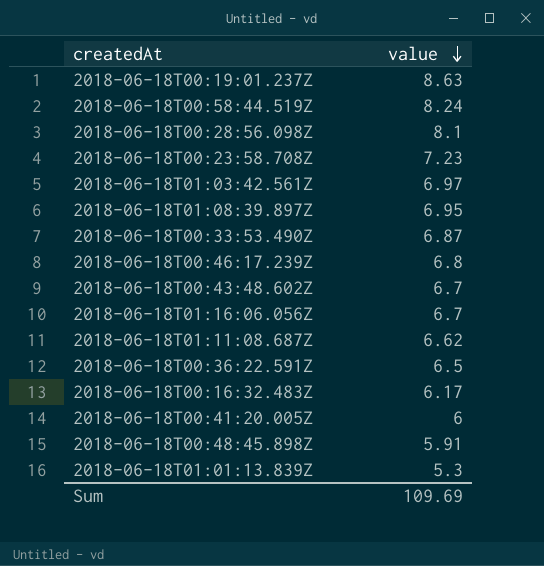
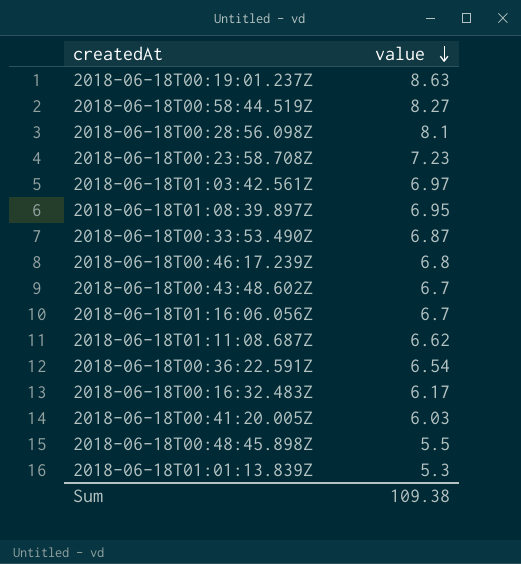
2018-06-18T00:58:44.519Z | value: 8.24 -> 8.27
2018-06-18T00:36:22.591Z | value: 6.5 -> 6.54
2018-06-18T00:41:20.005Z | value: 6 -> 6.03
2018-06-18T00:48:45.898Z | value: 5.91 -> 5.5
Sum | value: 109.69 -> 109.38

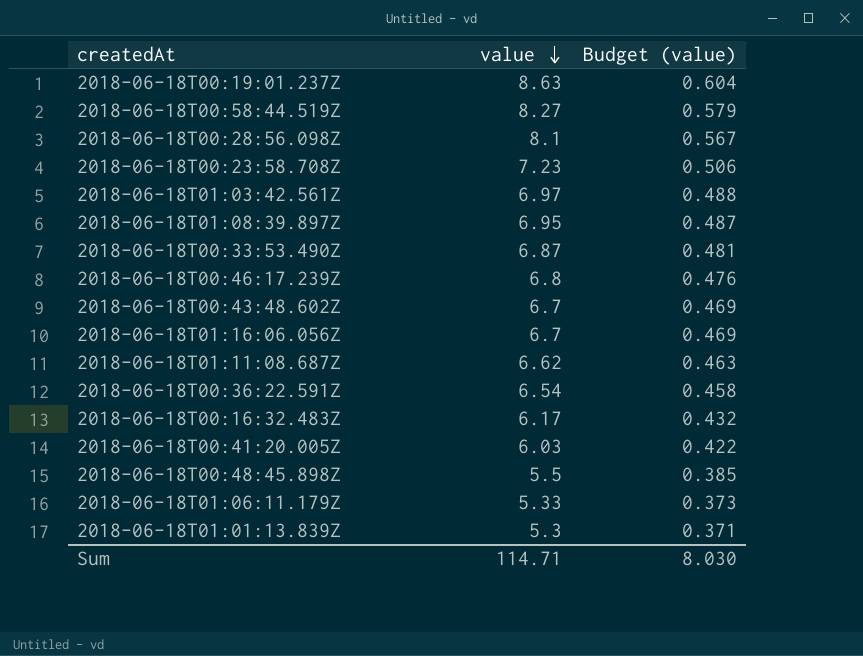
column Budget (value) | formula: none -> [value] * 0.07
row 2018-06-18T01:06:11.179Z: none -> 5.33 | 0.373
Sum | value: 109.38 -> 114.71

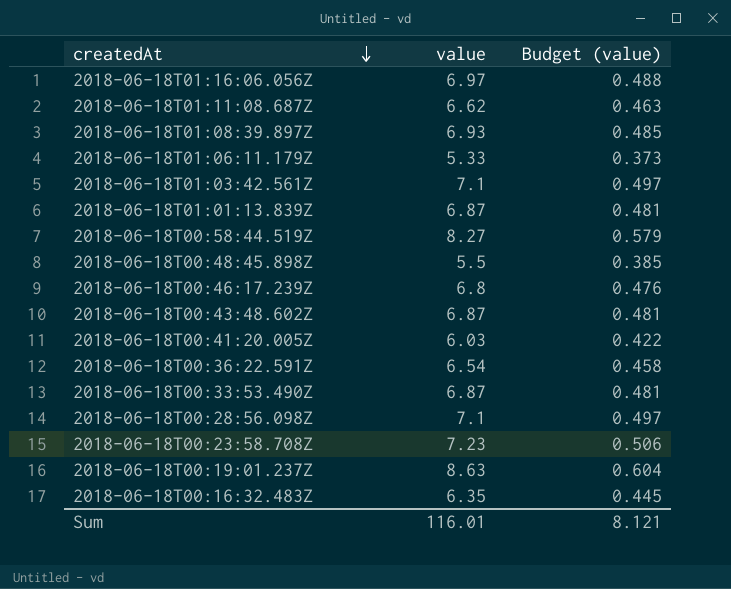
row order: value descending -> createdAt descending
2018-06-18T01:16:06.056Z | value: 6.7 -> 6.97
2018-06-18T01:16:06.056Z | Budget (value): 0.469 -> 0.488
2018-06-18T01:08:39.897Z | value: 6.95 -> 6.93
2018-06-18T01:08:39.897Z | Budget (value): 0.487 -> 0.485
2018-06-18T01:03:42.561Z | value: 6.97 -> 7.1
2018-06-18T01:03:42.561Z | Budget (value): 0.488 -> 0.497
2018-06-18T01:01:13.839Z | value: 5.3 -> 6.87
2018-06-18T01:01:13.839Z | Budget (value): 0.371 -> 0.481
2018-06-18T00:43:48.602Z | value: 6.7 -> 6.87
2018-06-18T00:43:48.602Z | Budget (value): 0.469 -> 0.481
2018-06-18T00:28:56.098Z | value: 8.1 -> 7.1
2018-06-18T00:28:56.098Z | Budget (value): 0.567 -> 0.497
2018-06-18T00:16:32.483Z | value: 6.17 -> 6.35
2018-06-18T00:16:32.483Z | Budget (value): 0.432 -> 0.445
Sum | value: 114.71 -> 116.01
Sum | Budget (value): 8.030 -> 8.121

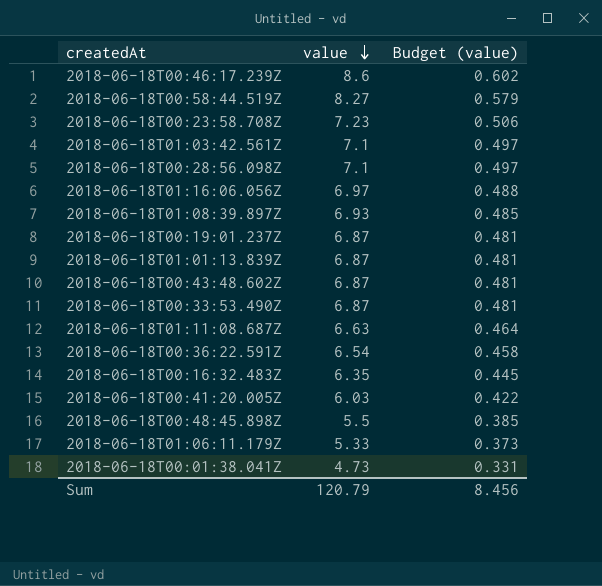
row order: createdAt descending -> value descending
2018-06-18T00:46:17.239Z | value: 6.8 -> 8.6
2018-06-18T00:46:17.239Z | Budget (value): 0.476 -> 0.602
2018-06-18T00:19:01.237Z | value: 8.63 -> 6.87
2018-06-18T00:19:01.237Z | Budget (value): 0.604 -> 0.481
2018-06-18T01:11:08.687Z | value: 6.62 -> 6.63
2018-06-18T01:11:08.687Z | Budget (value): 0.463 -> 0.464
row 2018-06-18T00:01:38.041Z: none -> 4.73 | 0.331
Sum | value: 116.01 -> 120.79
Sum | Budget (value): 8.121 -> 8.456

